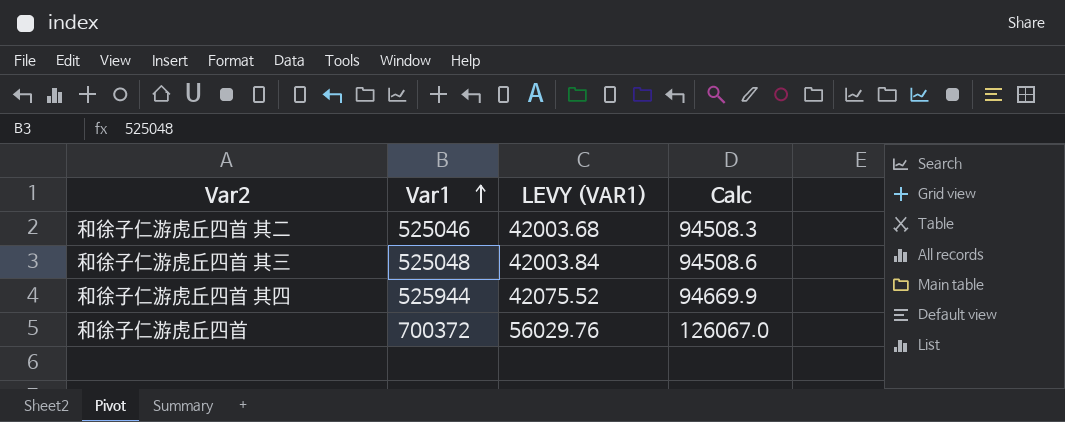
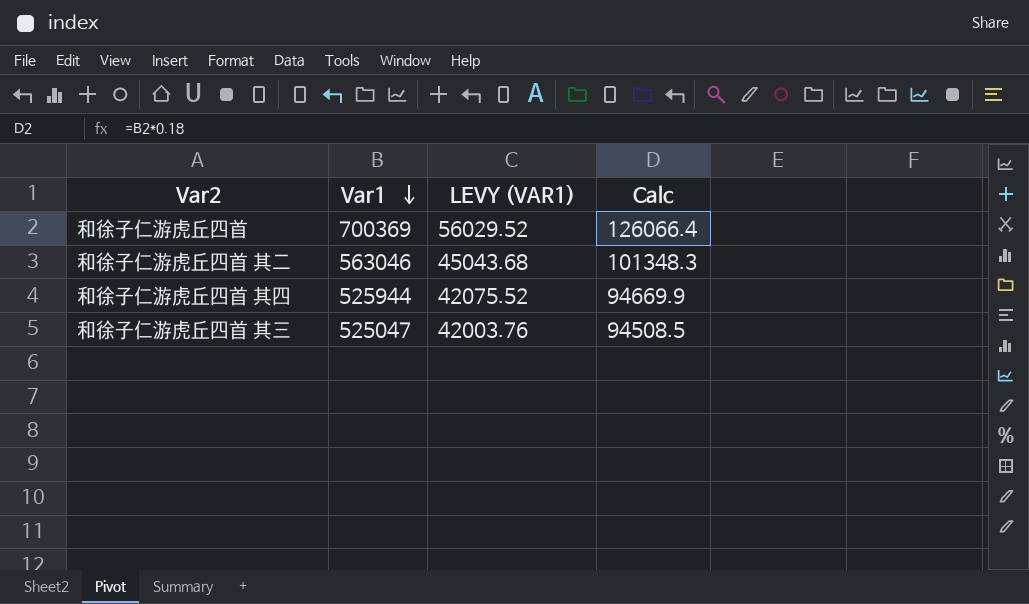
row order: Var1 ascending -> Var1 descending
和徐子仁游虎丘四首 | Var1: 700372 -> 700369
和徐子仁游虎丘四首 | LEVY (VAR1): 56029.76 -> 56029.52
和徐子仁游虎丘四首 | Calc: 126067.0 -> 126066.4
和徐子仁游虎丘四首 其二 | Var1: 525046 -> 563046
和徐子仁游虎丘四首 其二 | LEVY (VAR1): 42003.68 -> 45043.68
和徐子仁游虎丘四首 其二 | Calc: 94508.3 -> 101348.3
和徐子仁游虎丘四首 其三 | Var1: 525048 -> 525047
和徐子仁游虎丘四首 其三 | LEVY (VAR1): 42003.84 -> 42003.76
和徐子仁游虎丘四首 其三 | Calc: 94508.6 -> 94508.5

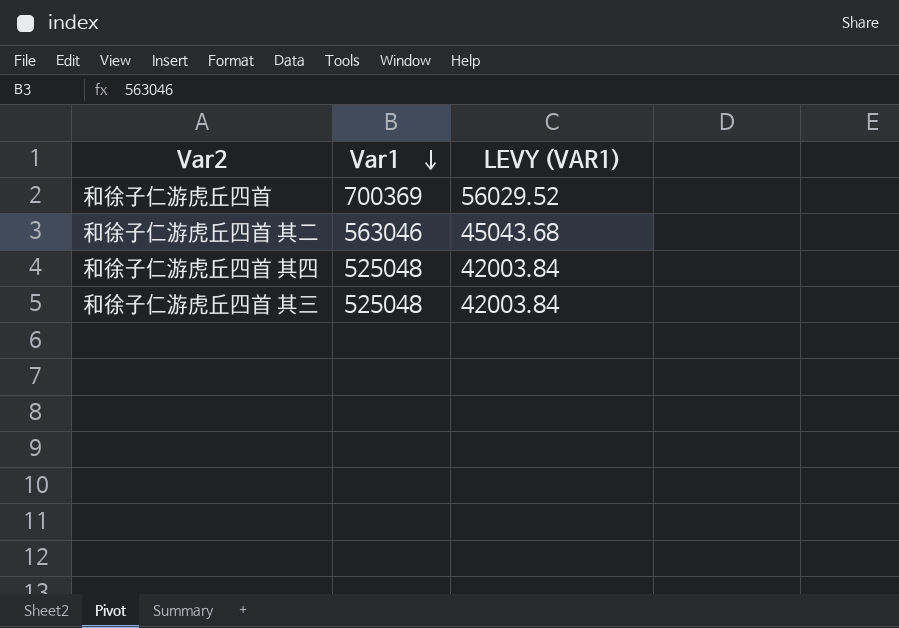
column Calc | formula: [Var1] * 0.18 -> none
和徐子仁游虎丘四首 其四 | Var1: 525944 -> 525048
和徐子仁游虎丘四首 其四 | LEVY (VAR1): 42075.52 -> 42003.84
和徐子仁游虎丘四首 其三 | Var1: 525047 -> 525048
和徐子仁游虎丘四首 其三 | LEVY (VAR1): 42003.76 -> 42003.84

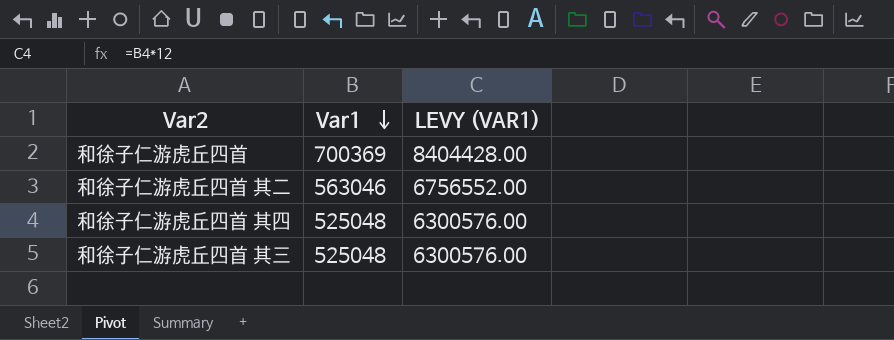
column LEVY (VAR1) | formula: [Var1] * 0.08 -> [Var1] * 12

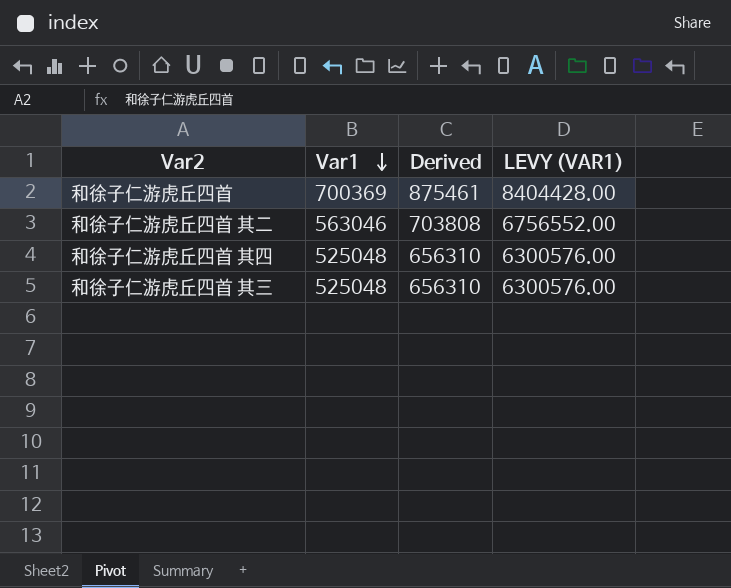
column Derived | formula: none -> [Var1] * 1.25

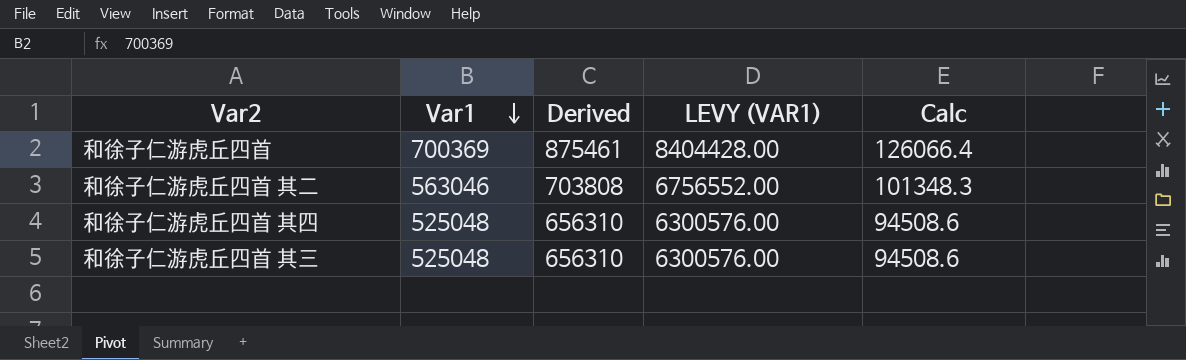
column Calc | formula: none -> [Var1] * 0.18

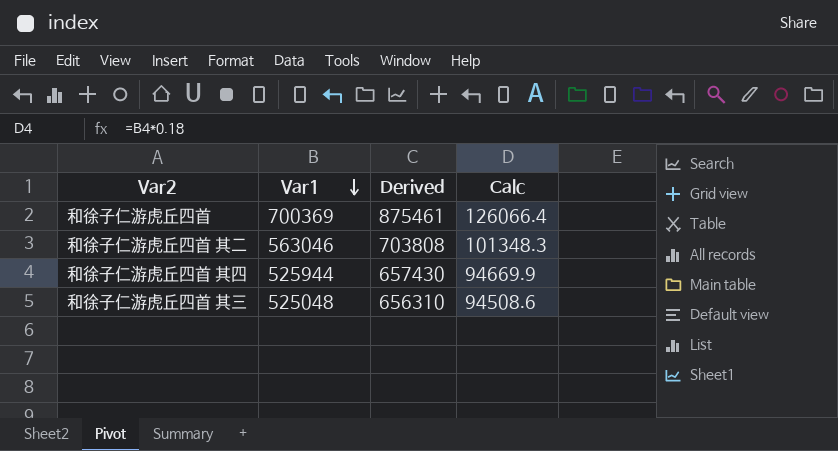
column LEVY (VAR1) | formula: [Var1] * 12 -> none
和徐子仁游虎丘四首 其四 | Var1: 525048 -> 525944
和徐子仁游虎丘四首 其四 | Derived: 656310 -> 657430
和徐子仁游虎丘四首 其四 | Calc: 94508.6 -> 94669.9

